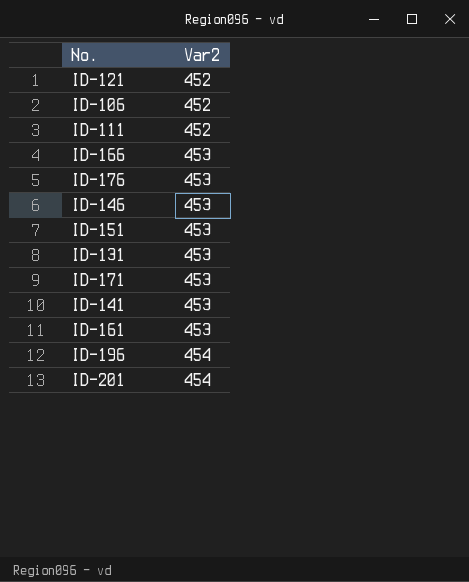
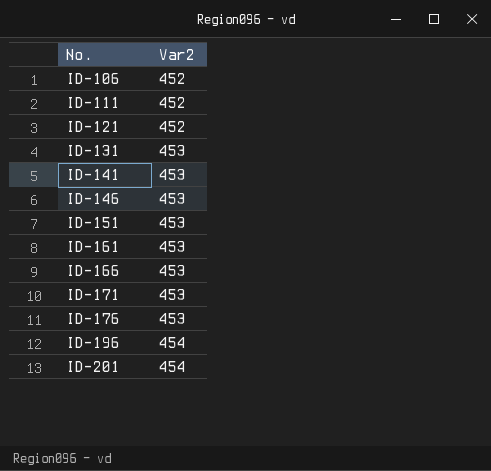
row order: Var2 ascending -> No. ascending

